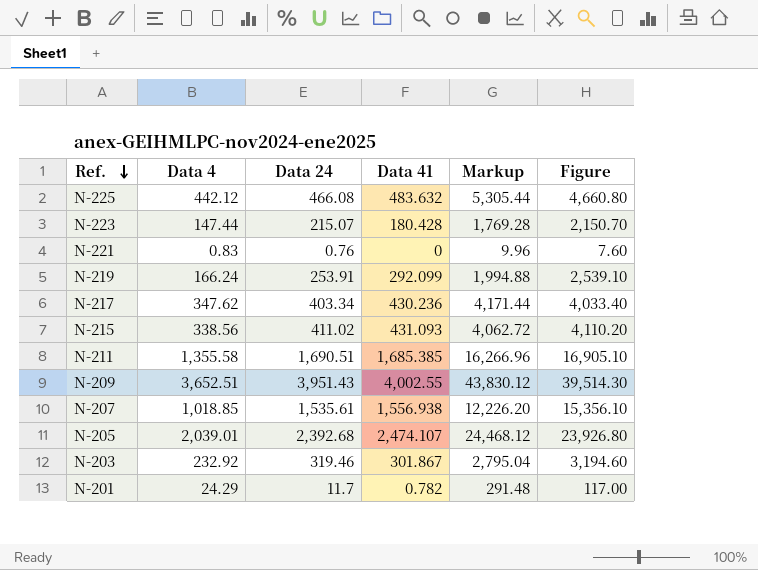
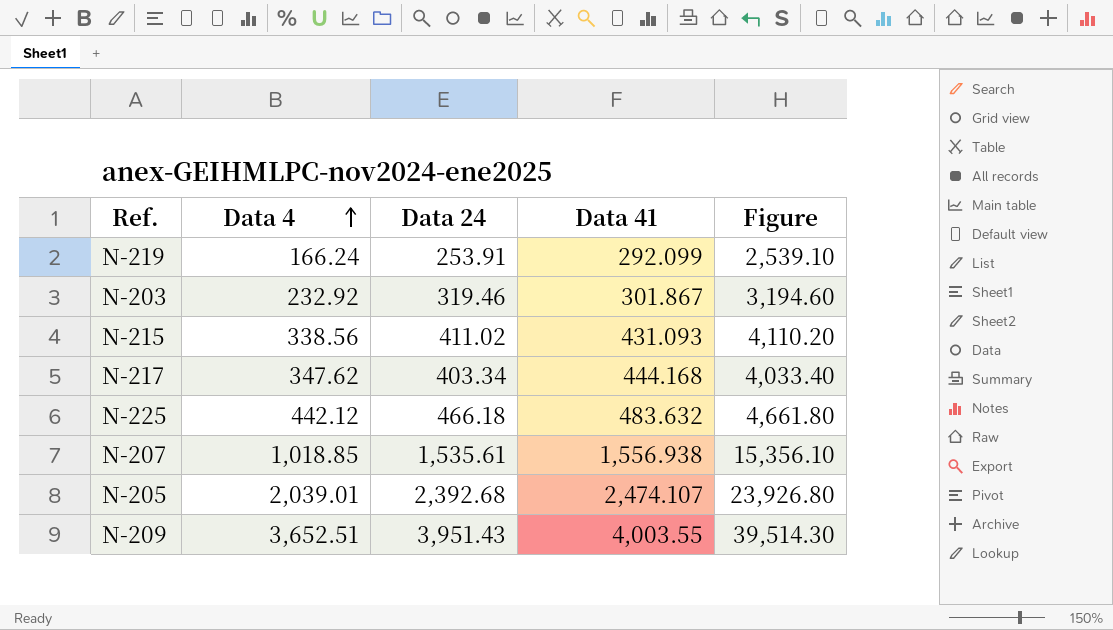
row order: Ref. descending -> Data 4 ascending
column Markup | formula: [Data 4] * 12 -> none
row N-223: 147.44 | 215.07 | 180.428 | 1,769.28 | 2,150.70 -> none
row N-221: 0.83 | 0.76 | 0 | 9.96 | 7.60 -> none
row N-211: 1,355.58 | 1,690.51 | 1,685.385 | 16,266.96 | 16,905.10 -> none
row N-201: 24.29 | 11.7 | 0.782 | 291.48 | 117.00 -> none
N-217 | Data 41: 430.236 -> 444.168
N-225 | Data 24: 466.08 -> 466.18
N-225 | Figure: 4,660.80 -> 4,661.80
N-209 | Data 41: 4,002.55 -> 4,003.55

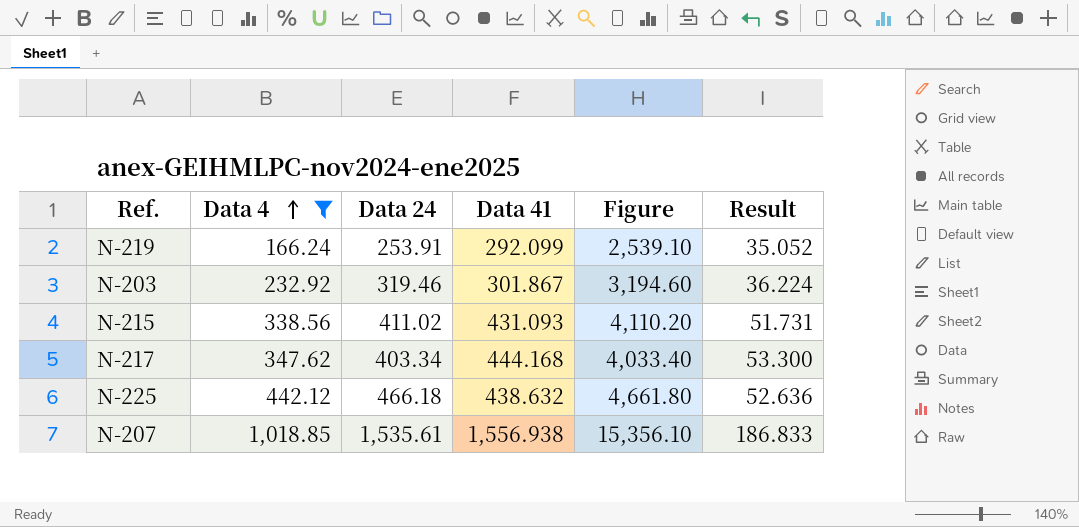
filter: none -> Data 4 <= 1,018.85
column Result | formula: none -> [Data 41] * 0.12
N-225 | Data 41: 483.632 -> 438.632

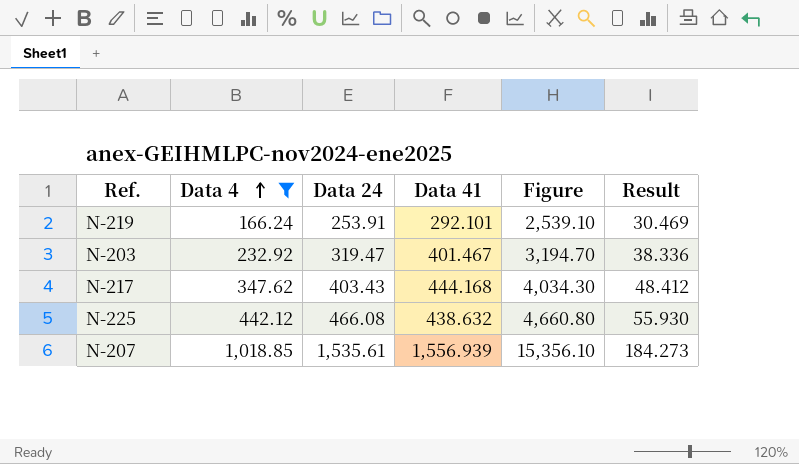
column Result | formula: [Data 41] * 0.12 -> [Data 24] * 0.12
row N-215: 338.56 | 411.02 | 431.093 | 4,110.20 | 51.731 -> none
N-219 | Data 41: 292.099 -> 292.101
N-203 | Data 24: 319.46 -> 319.47
N-203 | Data 41: 301.867 -> 401.467
N-203 | Figure: 3,194.60 -> 3,194.70
N-217 | Data 24: 403.34 -> 403.43
N-217 | Figure: 4,033.40 -> 4,034.30
N-225 | Data 24: 466.18 -> 466.08
N-225 | Figure: 4,661.80 -> 4,660.80
N-207 | Data 41: 1,556.938 -> 1,556.939

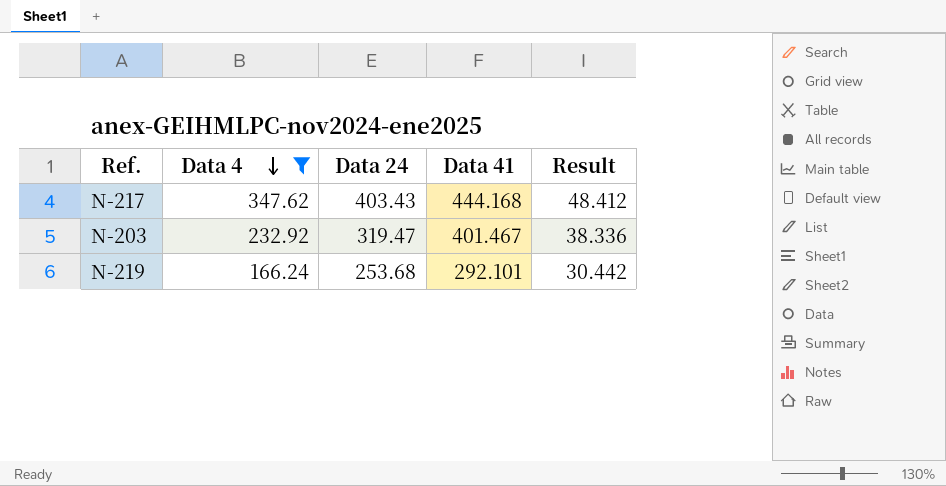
row order: Data 4 ascending -> Data 4 descending
column Figure | formula: [Data 24] * 10 -> none
row N-225: 442.12 | 466.08 | 438.632 | 4,660.80 | 55.930 -> none
row N-207: 1,018.85 | 1,535.61 | 1,556.939 | 15,356.10 | 184.273 -> none
N-219 | Data 24: 253.91 -> 253.68
N-219 | Result: 30.469 -> 30.442

